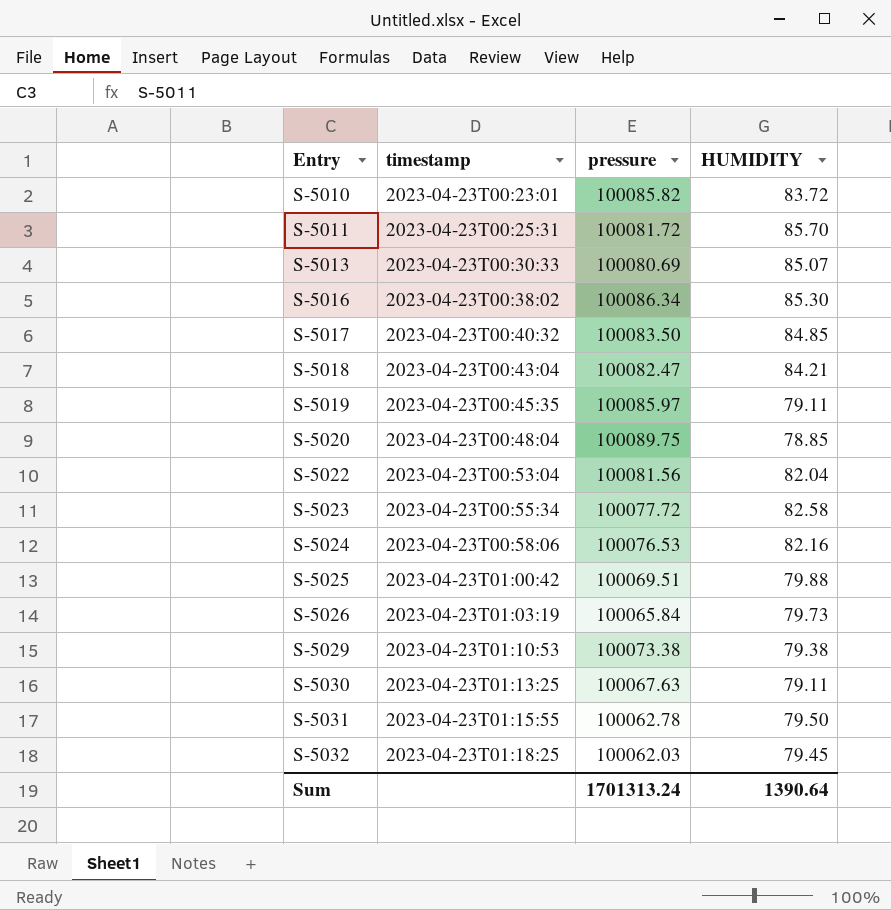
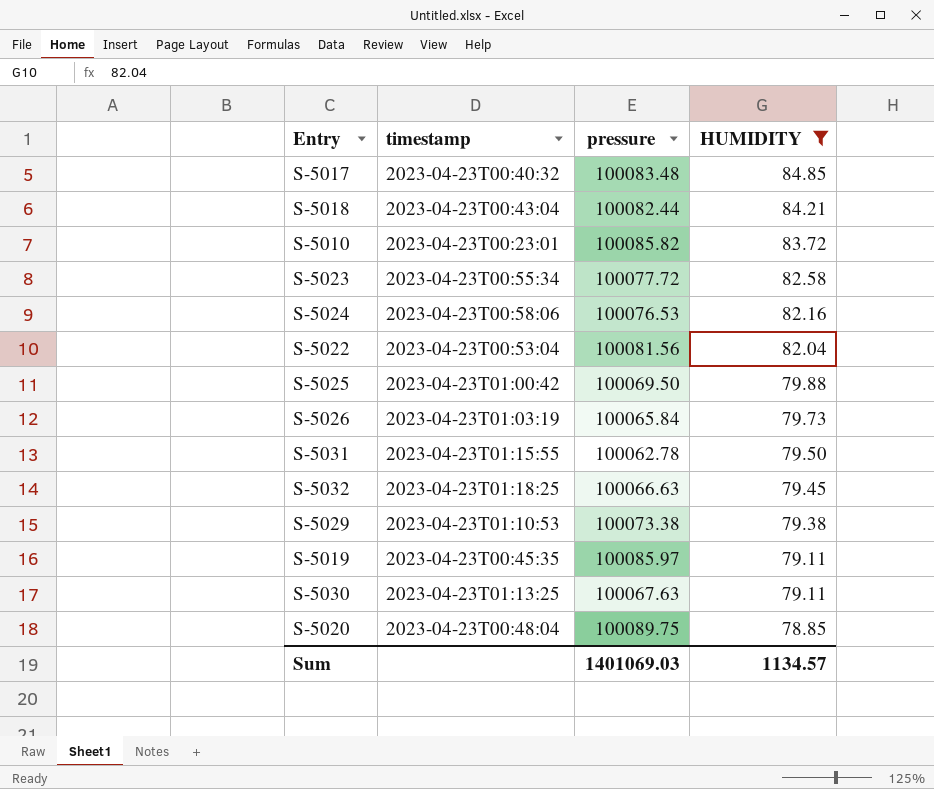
filter: none -> HUMIDITY <= 84.85
row order: Entry ascending -> HUMIDITY descending
S-5017 | pressure: 100083.50 -> 100083.48
S-5018 | pressure: 100082.47 -> 100082.44
S-5025 | pressure: 100069.51 -> 100069.50
S-5032 | pressure: 100062.03 -> 100066.63
Sum | pressure: 1701313.24 -> 1401069.03
Sum | HUMIDITY: 1390.64 -> 1134.57

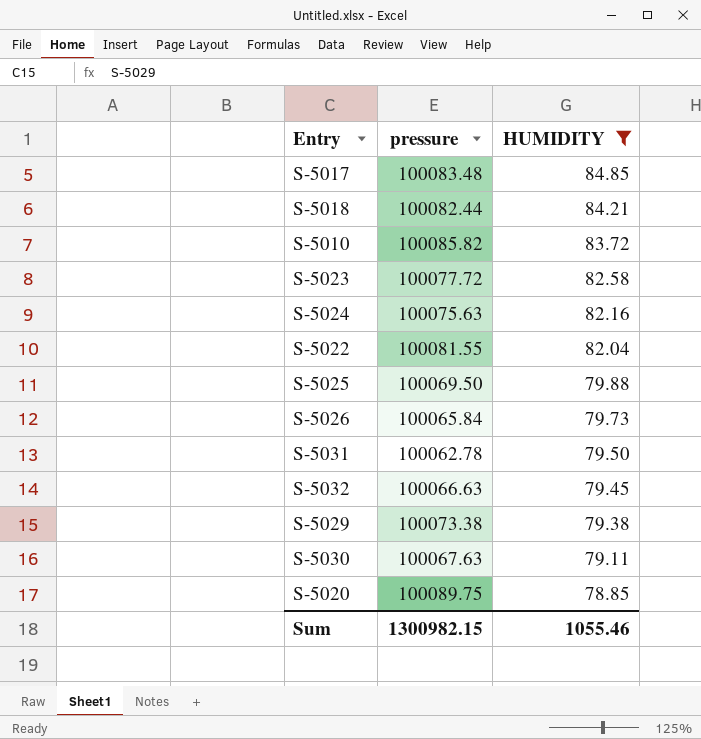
column timestamp | position: 2 -> none
row S-5019: 2023-04-23T00:45:35 | 100085.97 | 79.11 -> none
S-5024 | pressure: 100076.53 -> 100075.63
S-5022 | pressure: 100081.56 -> 100081.55
Sum | pressure: 1401069.03 -> 1300982.15
Sum | HUMIDITY: 1134.57 -> 1055.46

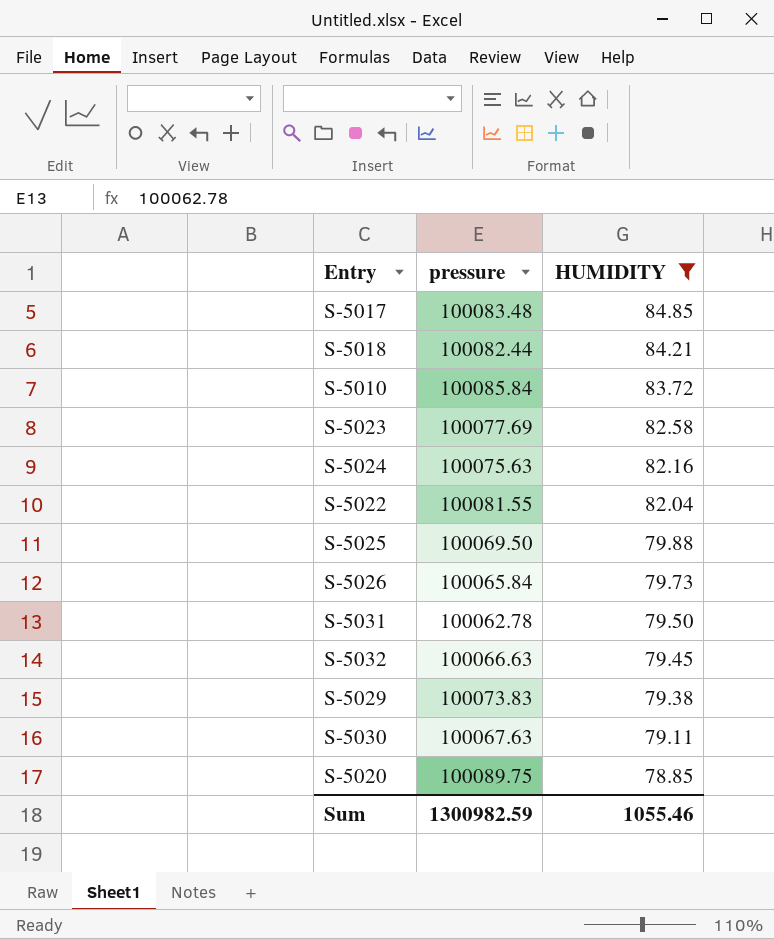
S-5010 | pressure: 100085.82 -> 100085.84
S-5023 | pressure: 100077.72 -> 100077.69
S-5029 | pressure: 100073.38 -> 100073.83
Sum | pressure: 1300982.15 -> 1300982.59

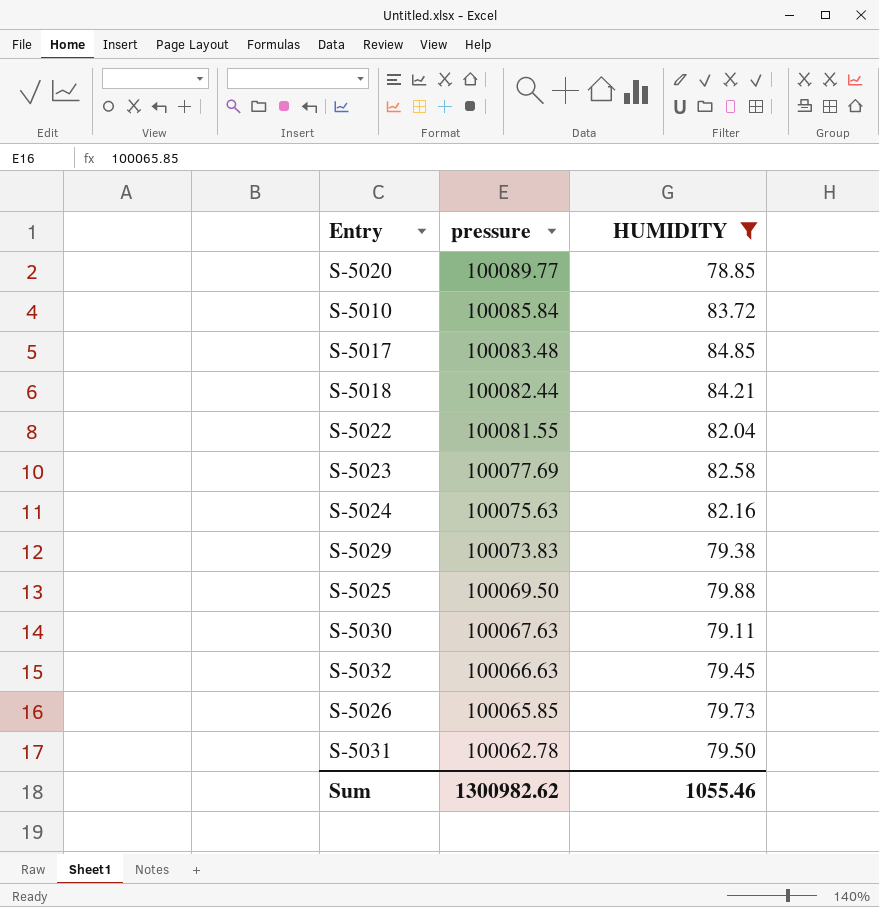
row order: HUMIDITY descending -> pressure descending
S-5020 | pressure: 100089.75 -> 100089.77
S-5026 | pressure: 100065.84 -> 100065.85
Sum | pressure: 1300982.59 -> 1300982.62

